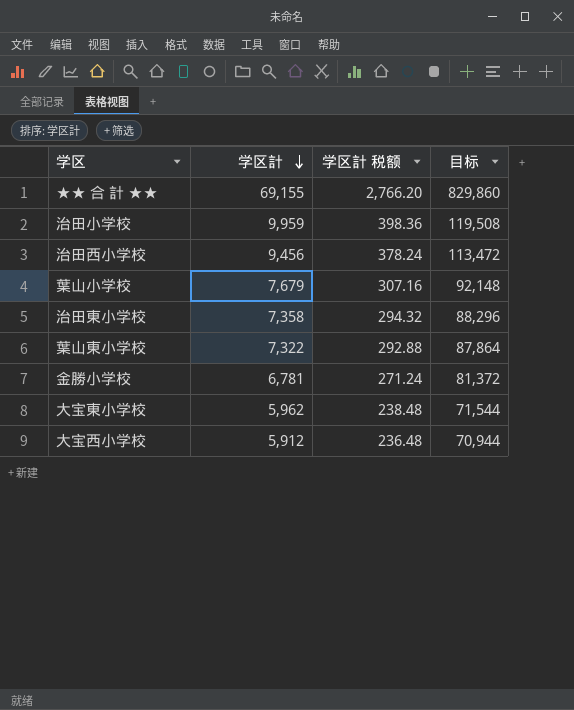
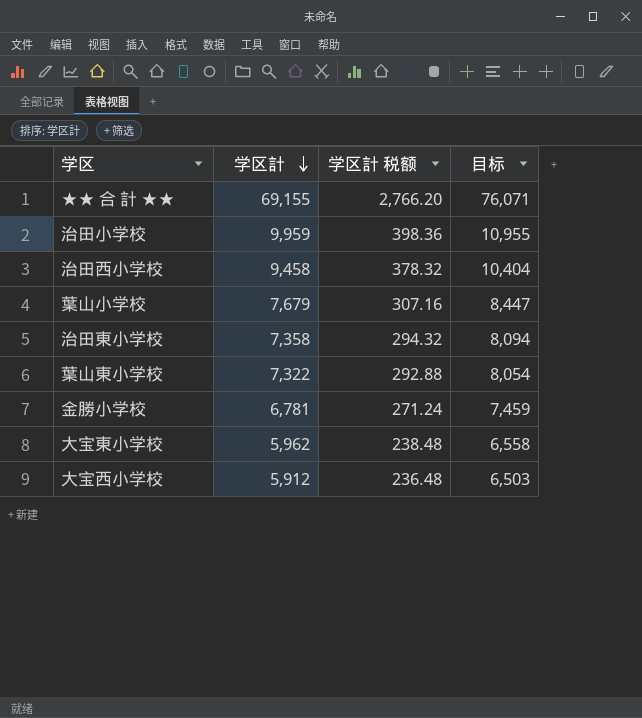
column 目标 | formula: [学区計] * 12 -> [学区計] * 1.1
治田西小学校 | 学区計: 9,456 -> 9,458
治田西小学校 | 学区計 税额: 378.24 -> 378.32

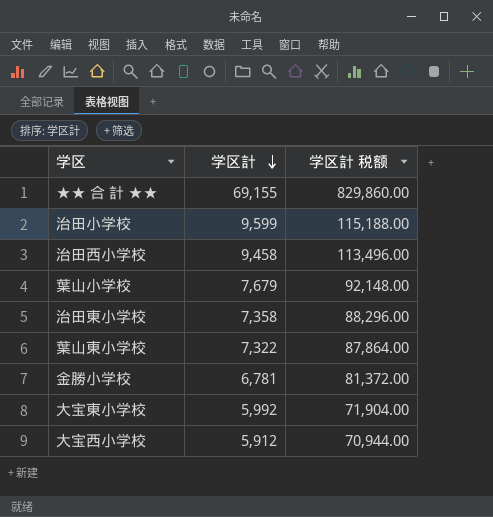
column 目标 | formula: [学区計] * 1.1 -> none
column 学区計 税额 | formula: [学区計] * 0.04 -> [学区計] * 12
治田小学校 | 学区計: 9,959 -> 9,599
大宝東小学校 | 学区計: 5,962 -> 5,992

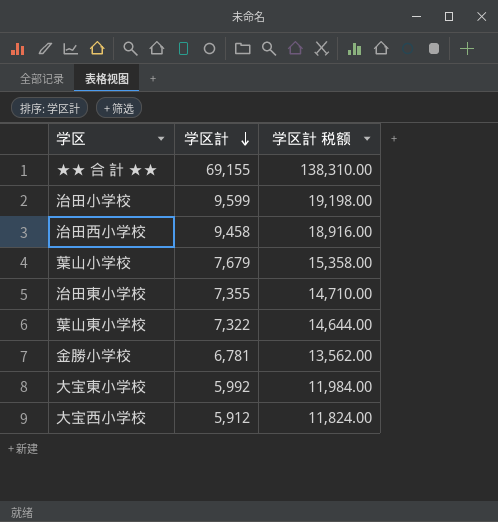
column 学区計 税额 | formula: [学区計] * 12 -> [学区計] * 2
治田東小学校 | 学区計: 7,358 -> 7,355

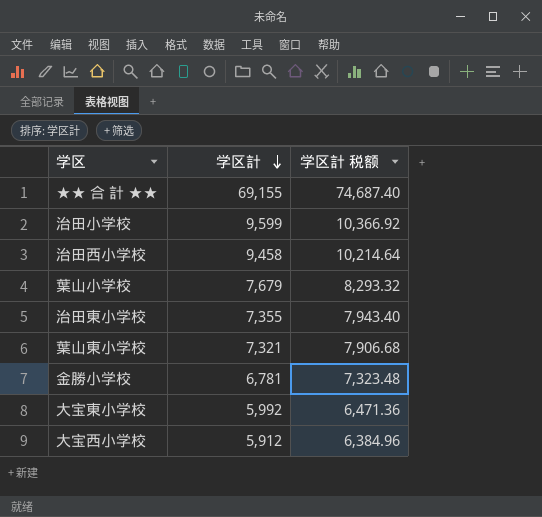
column 学区計 税额 | formula: [学区計] * 2 -> [学区計] * 1.08
葉山東小学校 | 学区計: 7,322 -> 7,321

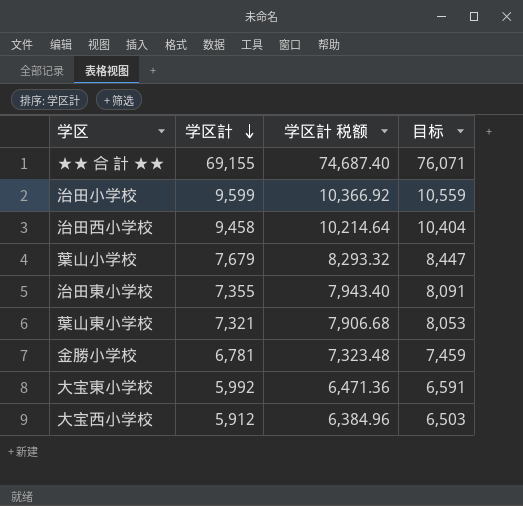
column 目标 | formula: none -> [学区計] * 1.1

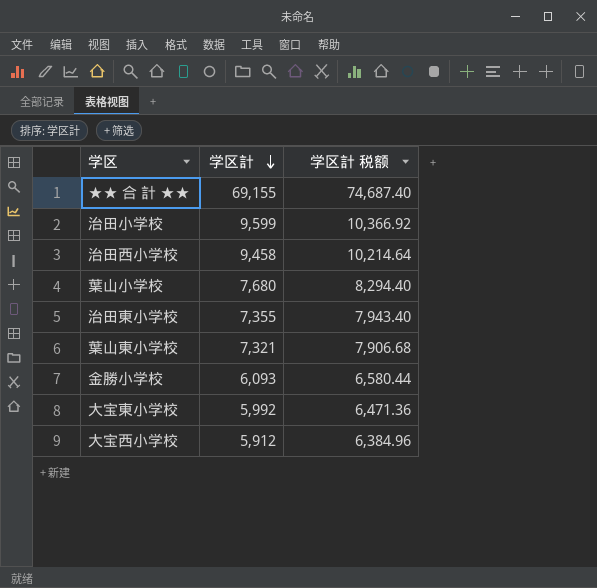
column 目标 | formula: [学区計] * 1.1 -> none
葉山小学校 | 学区計: 7,679 -> 7,680
葉山小学校 | 学区計 税额: 8,293.32 -> 8,294.40
金勝小学校 | 学区計: 6,781 -> 6,093
金勝小学校 | 学区計 税额: 7,323.48 -> 6,580.44

